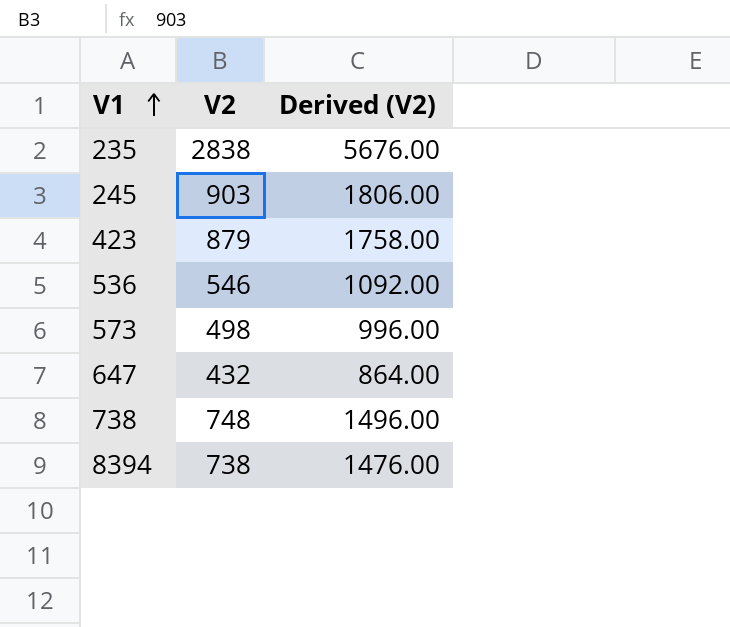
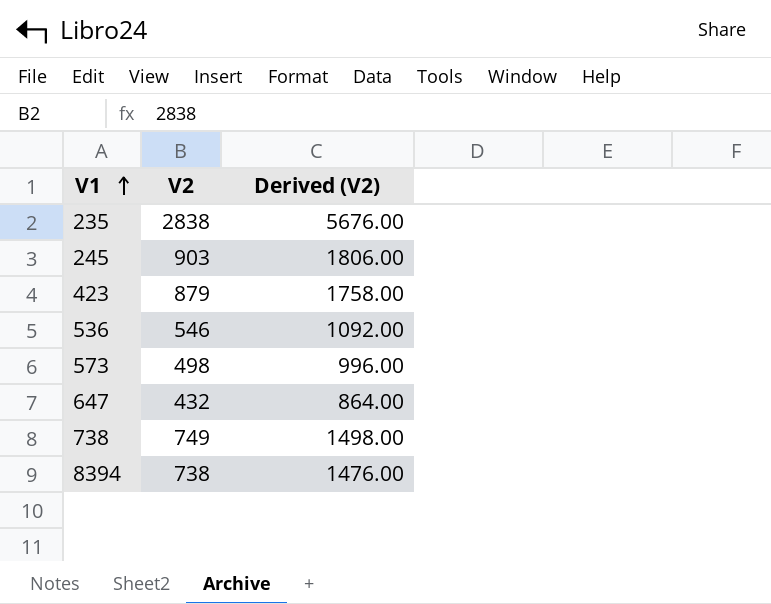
738 | V2: 748 -> 749
738 | Derived (V2): 1496.00 -> 1498.00

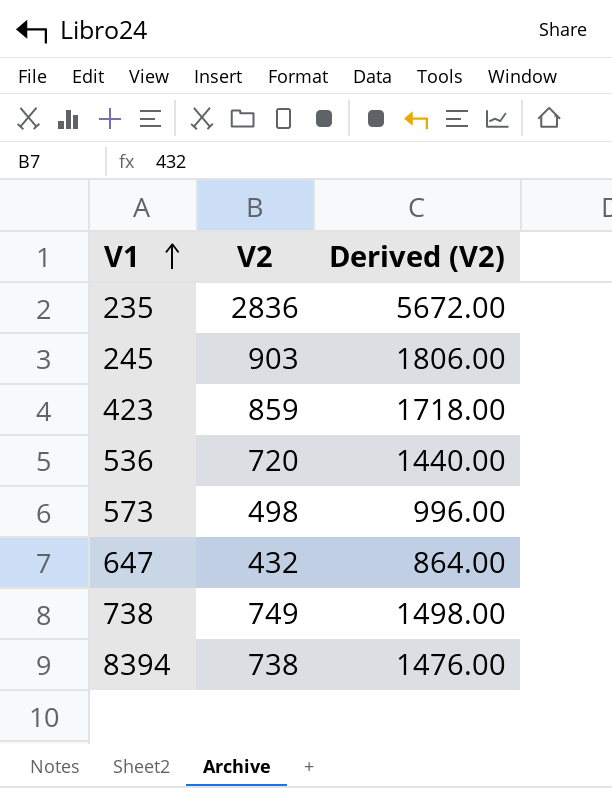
235 | V2: 2838 -> 2836
235 | Derived (V2): 5676.00 -> 5672.00
423 | V2: 879 -> 859
423 | Derived (V2): 1758.00 -> 1718.00
536 | V2: 546 -> 720
536 | Derived (V2): 1092.00 -> 1440.00

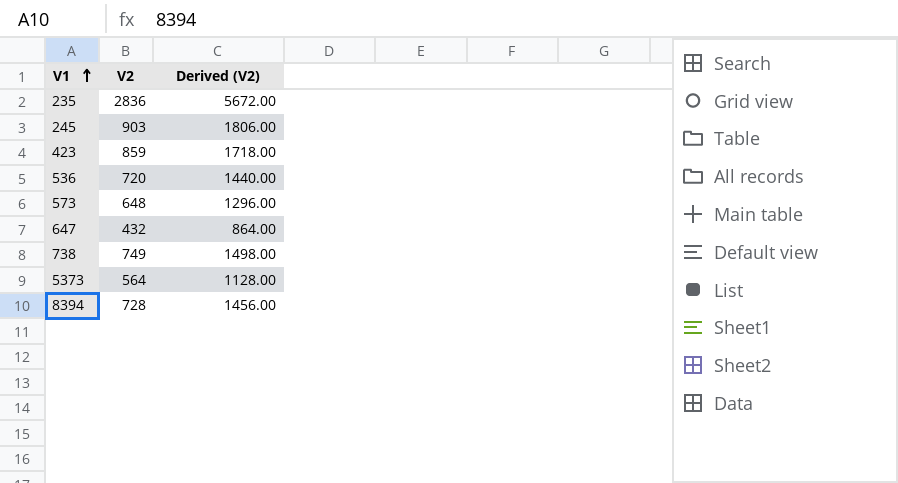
573 | V2: 498 -> 648
573 | Derived (V2): 996.00 -> 1296.00
row 5373: none -> 564 | 1128.00
8394 | V2: 738 -> 728
8394 | Derived (V2): 1476.00 -> 1456.00

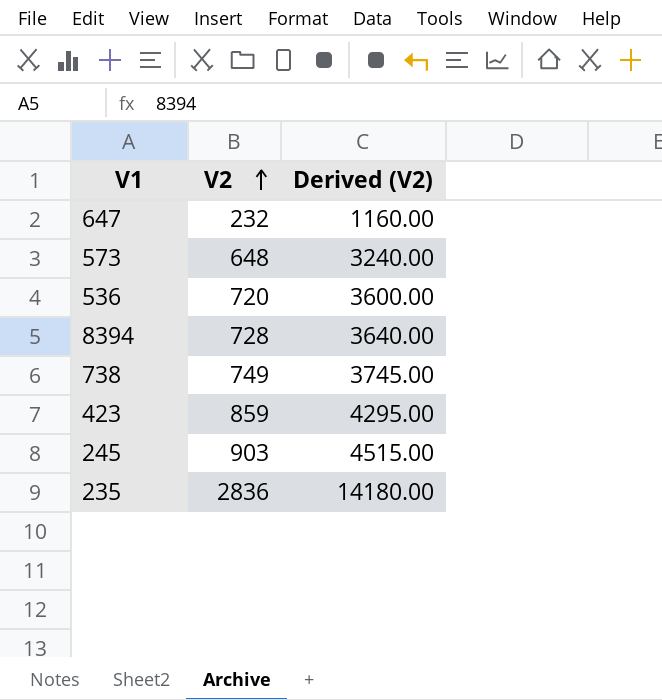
row order: V1 ascending -> V2 ascending
column Derived (V2) | formula: [V2] * 2 -> [V2] * 5
row 5373: 564 | 1128.00 -> none
647 | V2: 432 -> 232

